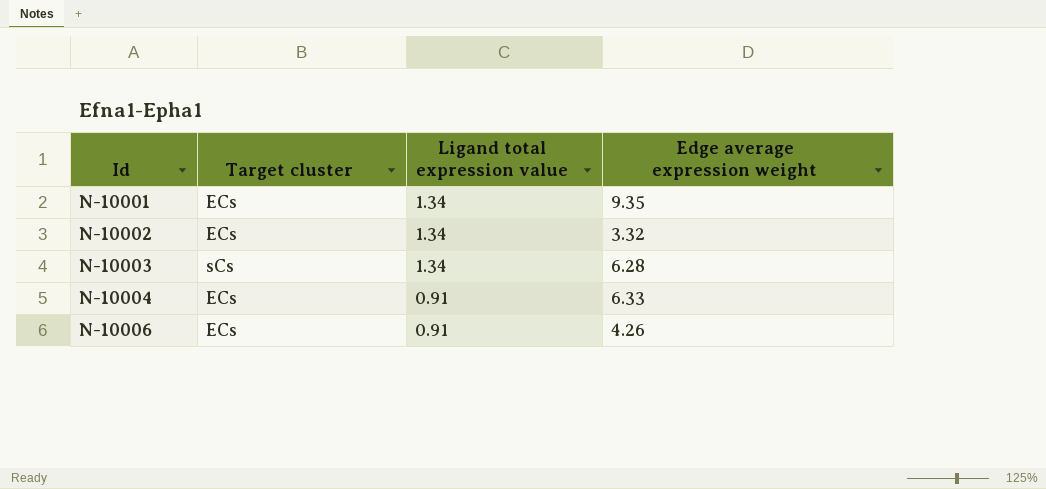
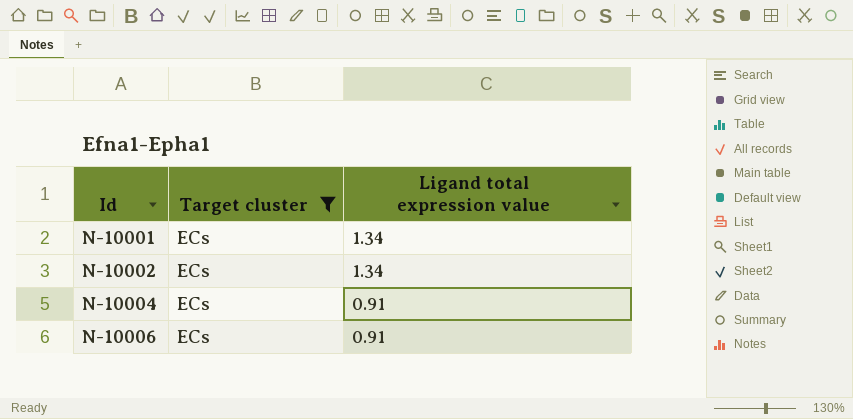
filter: none -> Target cluster = ECs
column Edge average expression weight | position: 4 -> none

